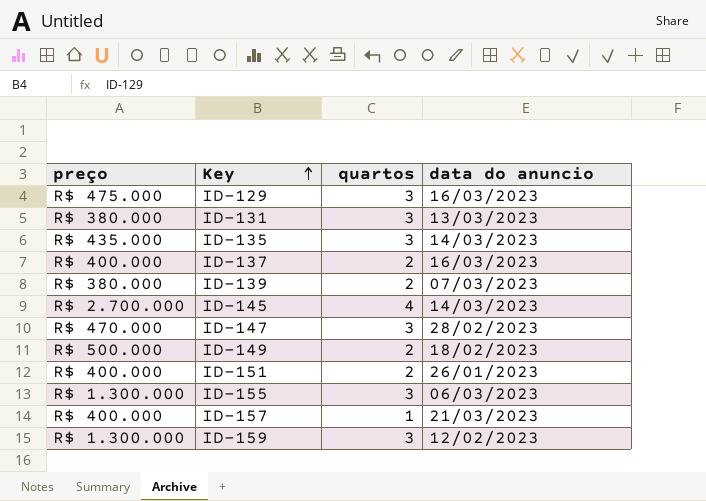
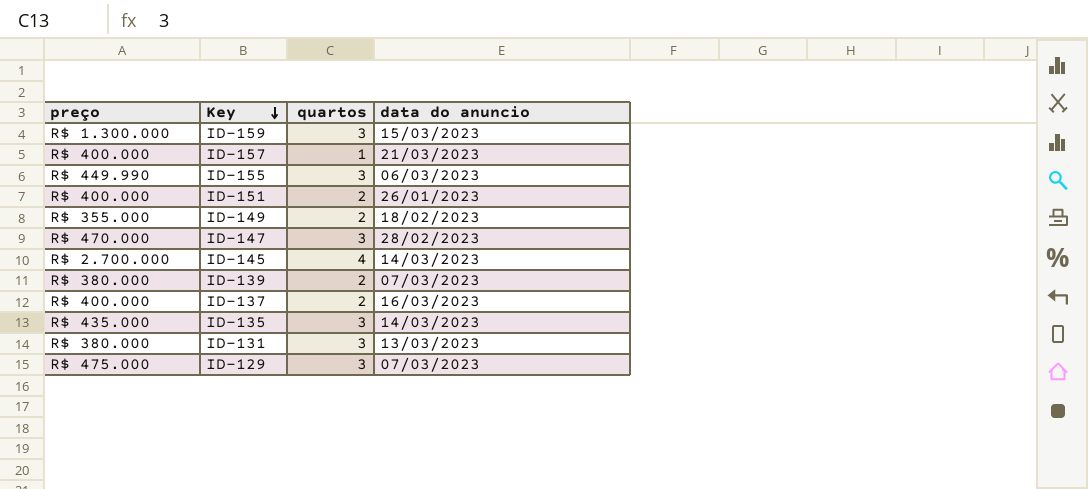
row order: Key ascending -> Key descending
ID-159 | data do anuncio: 12/02/2023 -> 15/03/2023
ID-155 | preço: R$ 1.300.000 -> R$ 449.990
ID-149 | preço: R$ 500.000 -> R$ 355.000
ID-129 | data do anuncio: 16/03/2023 -> 07/03/2023

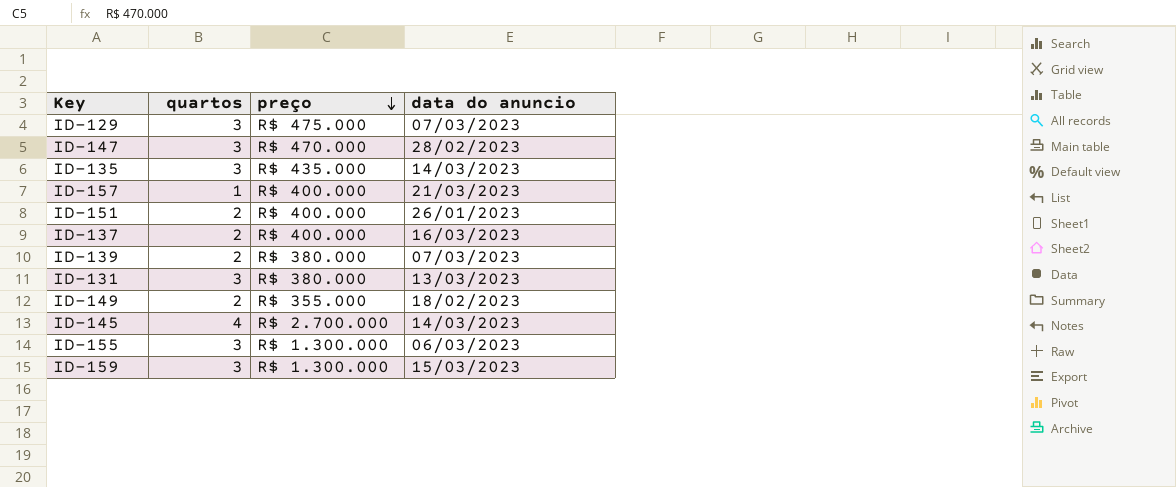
row order: Key descending -> preço descending
column preço | position: 1 -> 3
ID-155 | preço: R$ 449.990 -> R$ 1.300.000

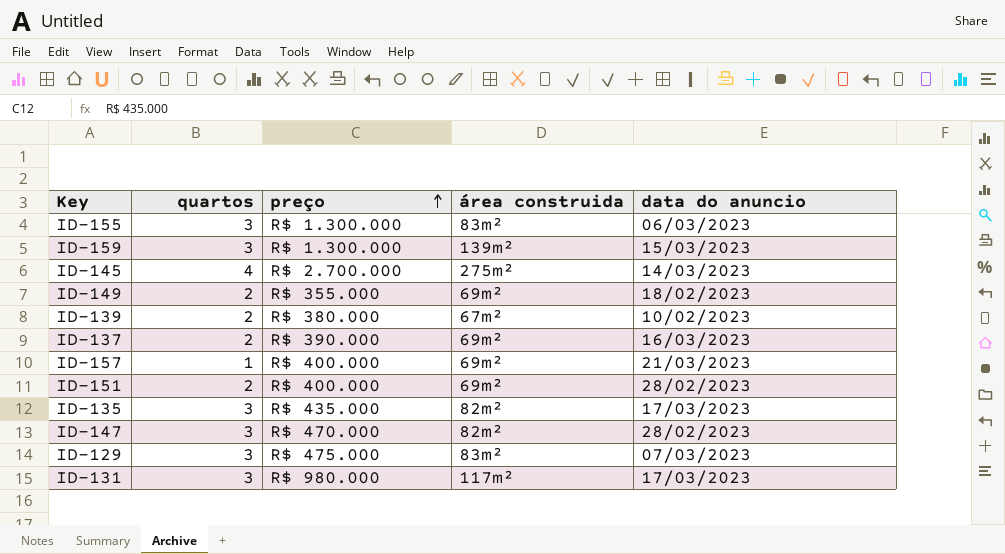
row order: preço descending -> preço ascending
column área construida | position: none -> 4
ID-139 | data do anuncio: 07/03/2023 -> 10/02/2023
ID-137 | preço: R$ 400.000 -> R$ 390.000
ID-151 | data do anuncio: 26/01/2023 -> 28/02/2023
ID-135 | data do anuncio: 14/03/2023 -> 17/03/2023
ID-131 | preço: R$ 380.000 -> R$ 980.000
ID-131 | data do anuncio: 13/03/2023 -> 17/03/2023

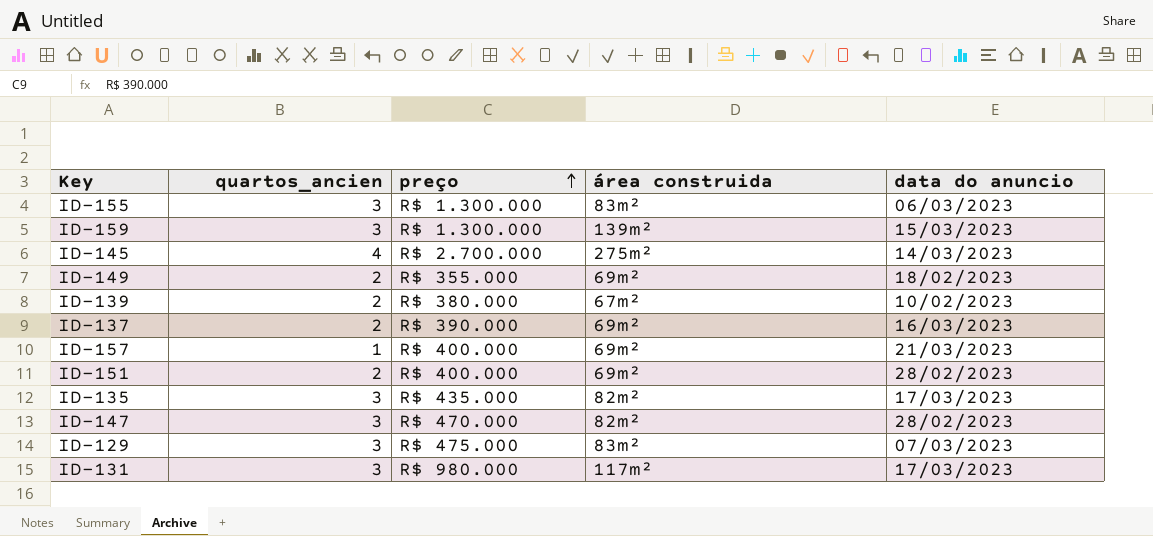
column name: quartos -> quartos_ancien

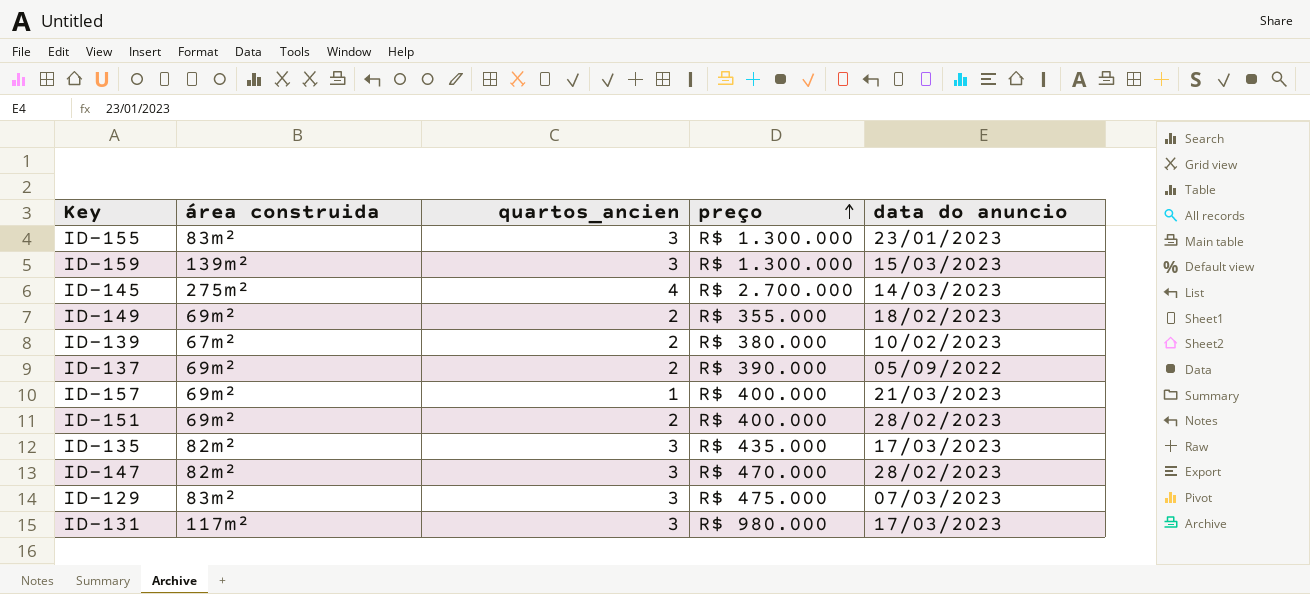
column área construida | position: 4 -> 2
ID-155 | data do anuncio: 06/03/2023 -> 23/01/2023
ID-137 | data do anuncio: 16/03/2023 -> 05/09/2022

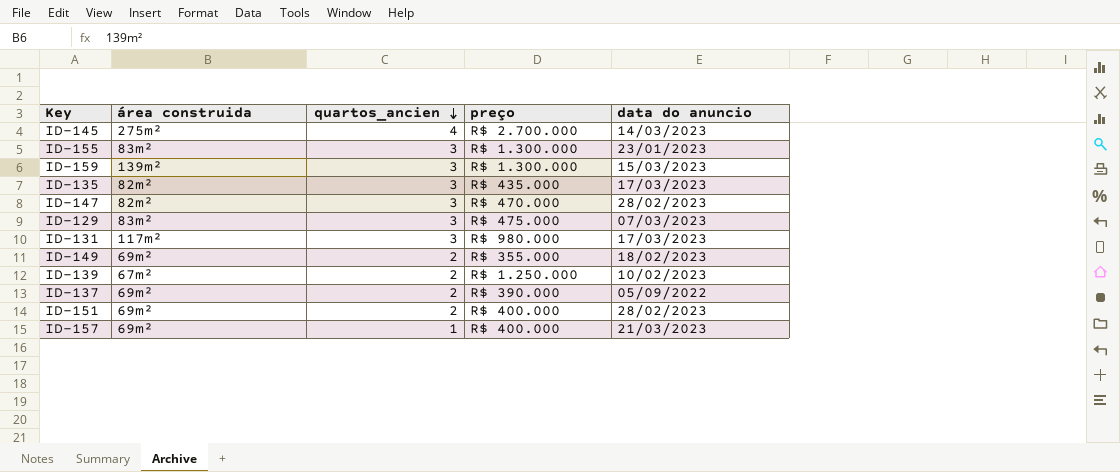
row order: preço ascending -> quartos_ancien descending
ID-139 | preço: R$ 380.000 -> R$ 1.250.000

